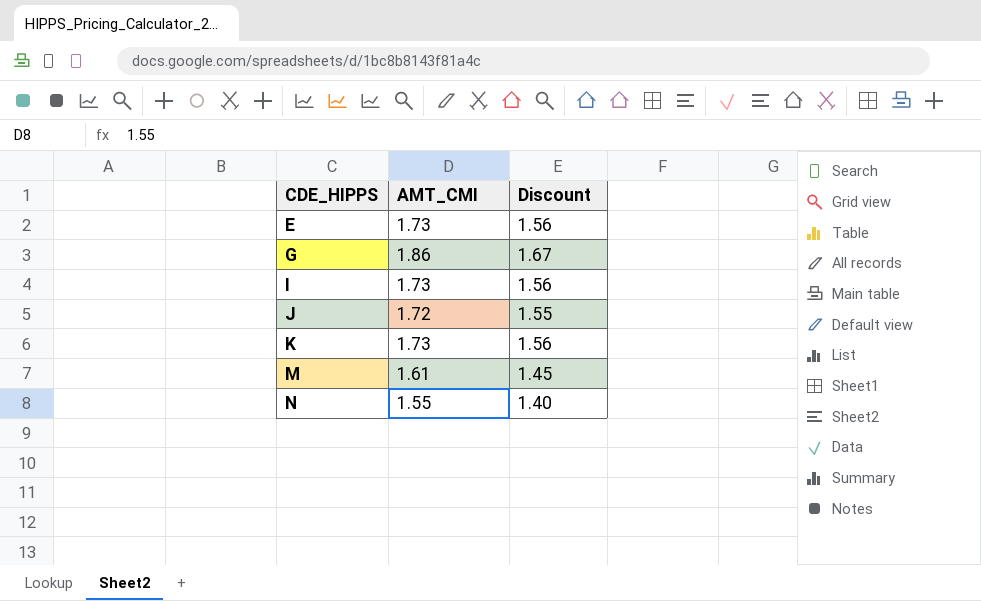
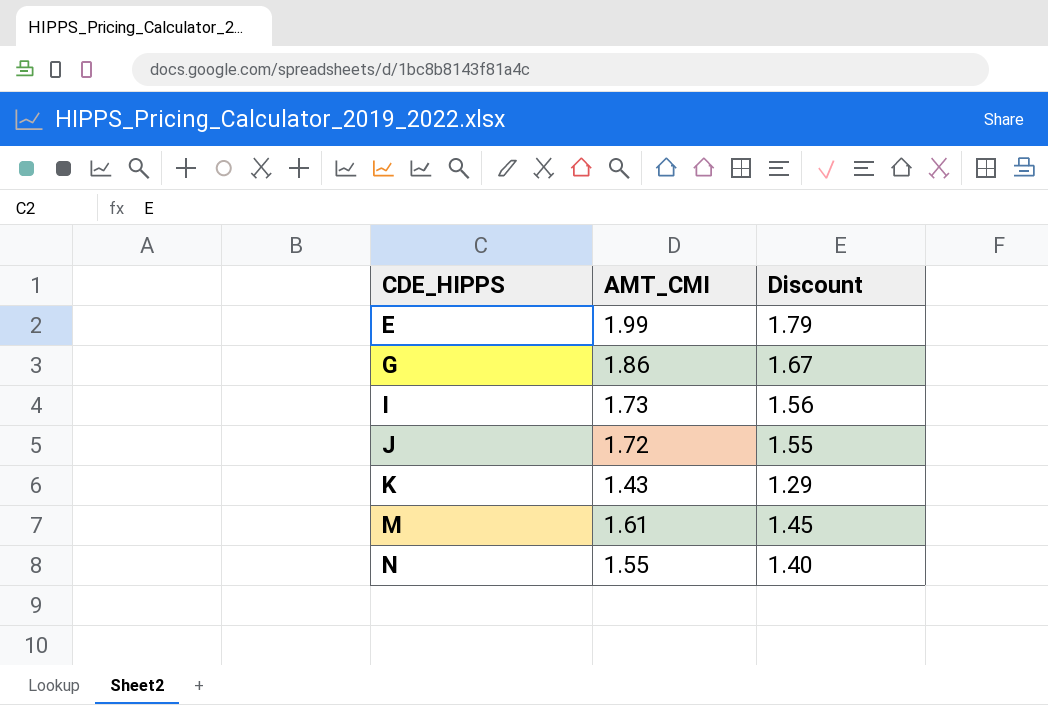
E | AMT_CMI: 1.73 -> 1.99
E | Discount: 1.56 -> 1.79
K | AMT_CMI: 1.73 -> 1.43
K | Discount: 1.56 -> 1.29

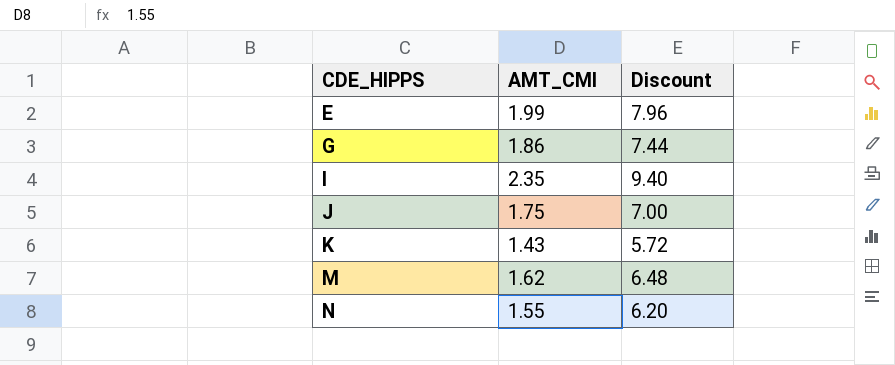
column Discount | formula: [AMT_CMI] * 0.9 -> [AMT_CMI] * 4
I | AMT_CMI: 1.73 -> 2.35
J | AMT_CMI: 1.72 -> 1.75
M | AMT_CMI: 1.61 -> 1.62

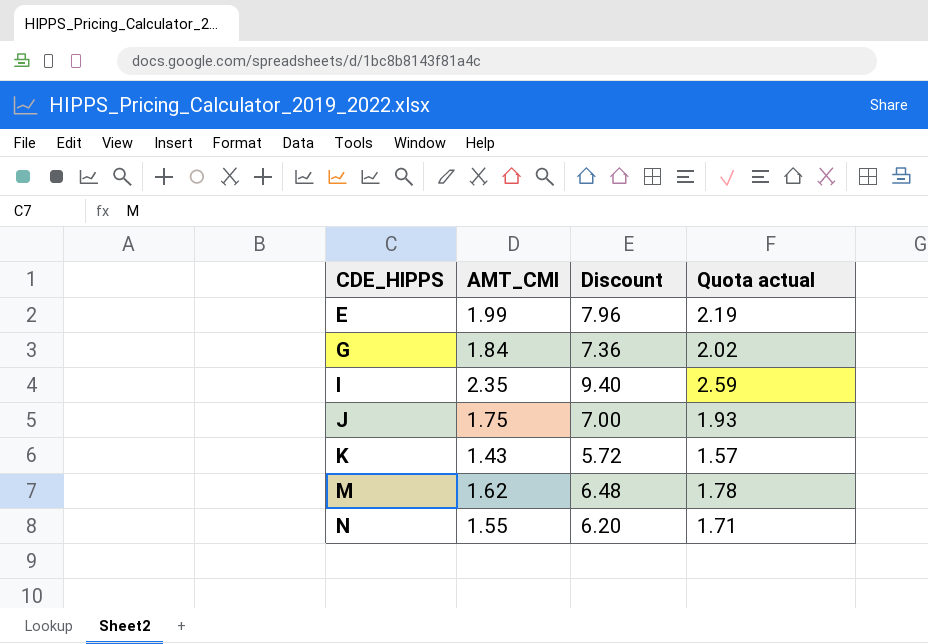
column Quota actual | formula: none -> [AMT_CMI] * 1.1
G | AMT_CMI: 1.86 -> 1.84
G | Discount: 7.44 -> 7.36

